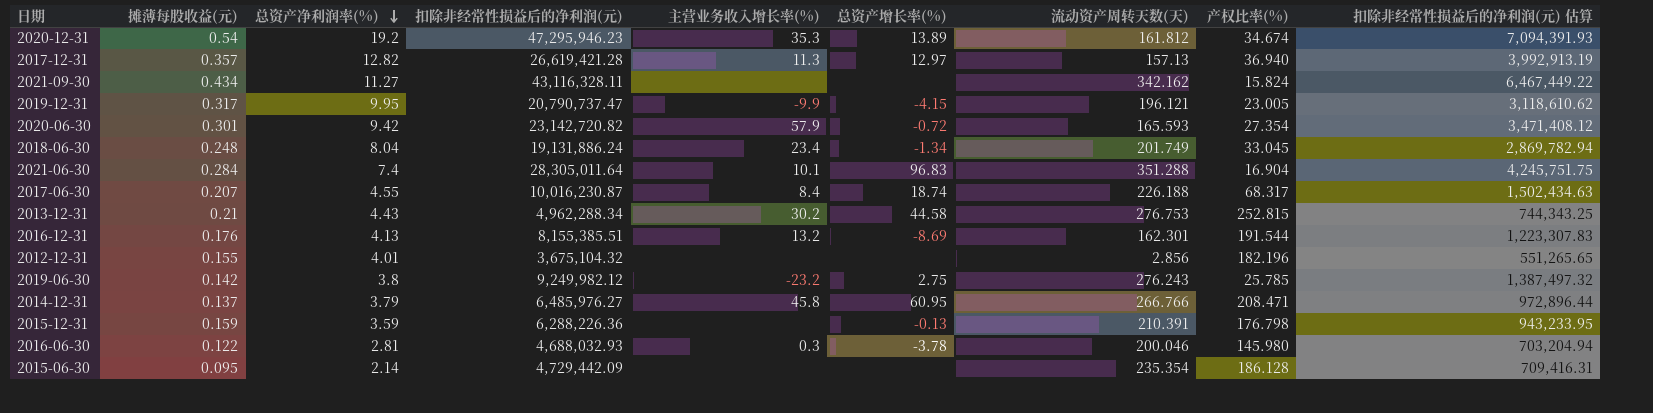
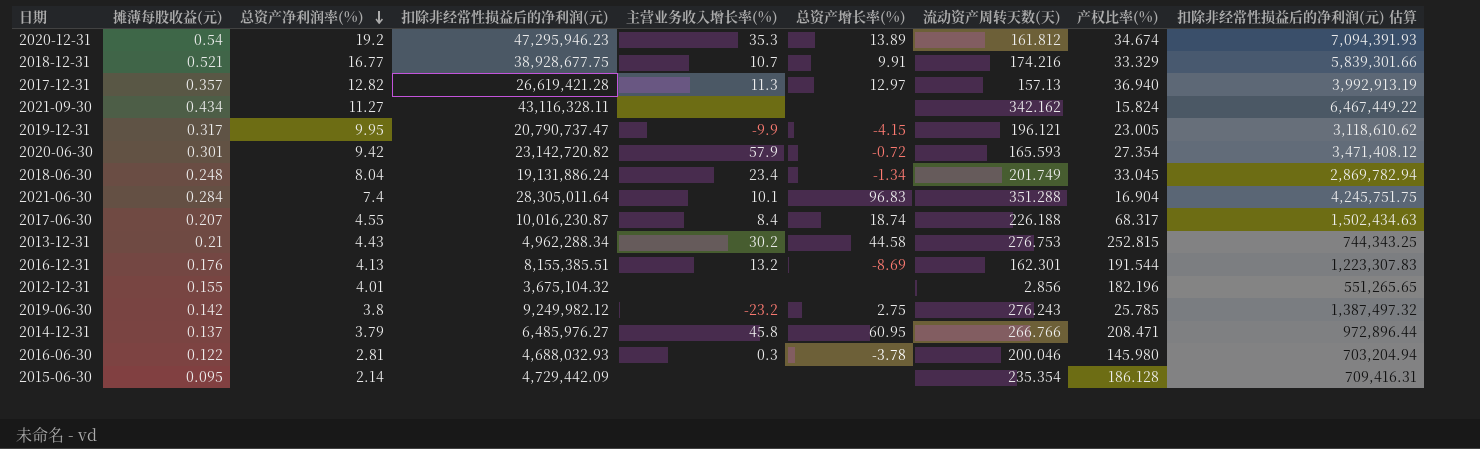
row 2015-12-31: 0.159 | 3.59 | 6,288,226.36 | none | -0.13 | 210.391 | 176.798 | 943,233.95 -> none
row 2018-12-31: none -> 0.521 | 16.77 | 38,928,677.75 | 10.7 | 9.91 | 174.216 | 33.329 | 5,839,301.66

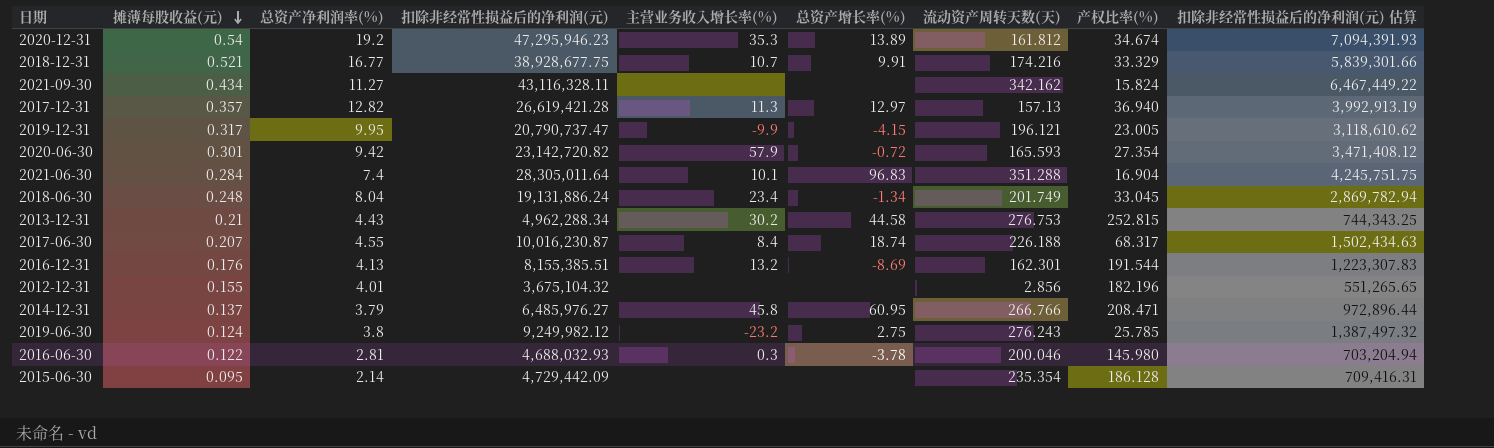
row order: 总资产净利润率(%) descending -> 摊薄每股收益(元) descending
2019-06-30 | 摊薄每股收益(元): 0.142 -> 0.124

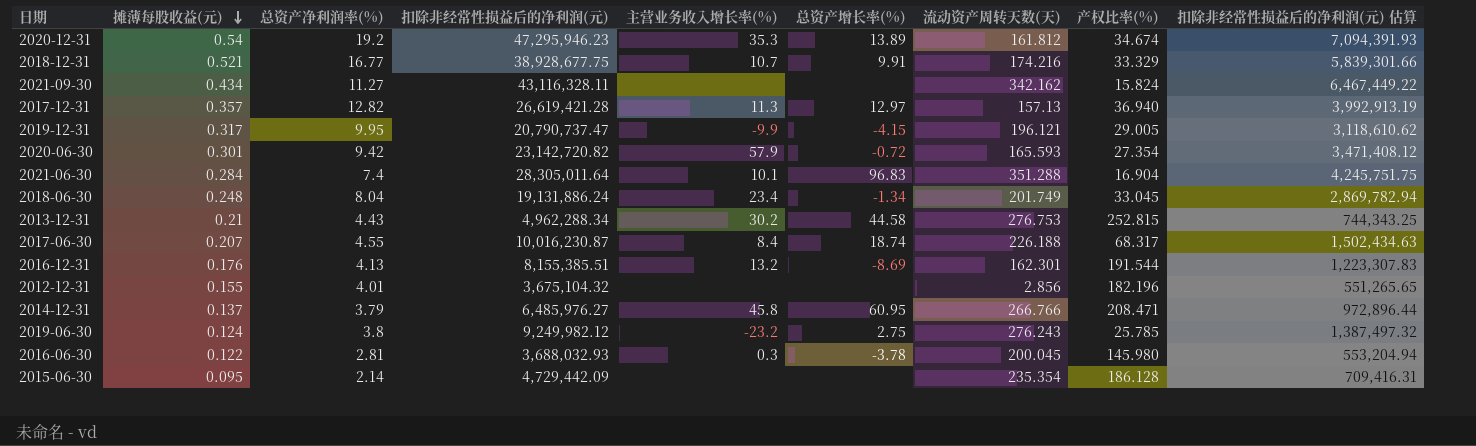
2019-12-31 | 产权比率(%): 23.005 -> 29.005
2016-06-30 | 扣除非经常性损益后的净利润(元): 4,688,032.93 -> 3,688,032.93
2016-06-30 | 流动资产周转天数(天): 200.046 -> 200.045
2016-06-30 | 扣除非经常性损益后的净利润(元) 估算: 703,204.94 -> 553,204.94

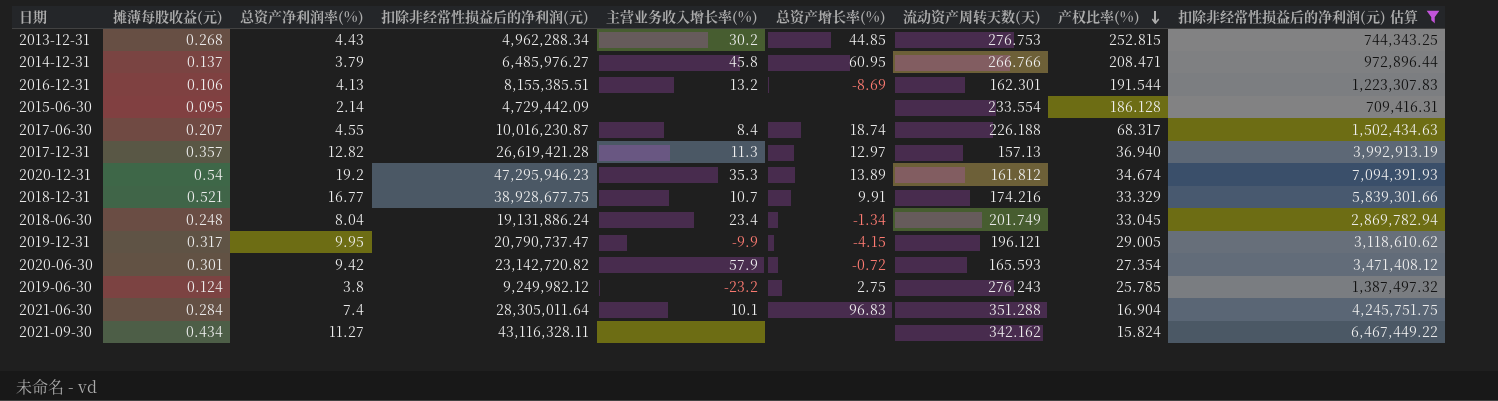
filter: none -> 扣除非经常性损益后的净利润(元) 估算 >= 709,416.31
row order: 摊薄每股收益(元) descending -> 产权比率(%) descending
2013-12-31 | 摊薄每股收益(元): 0.21 -> 0.268
2013-12-31 | 总资产增长率(%): 44.58 -> 44.85
2016-12-31 | 摊薄每股收益(元): 0.176 -> 0.106
2015-06-30 | 流动资产周转天数(天): 235.354 -> 233.554

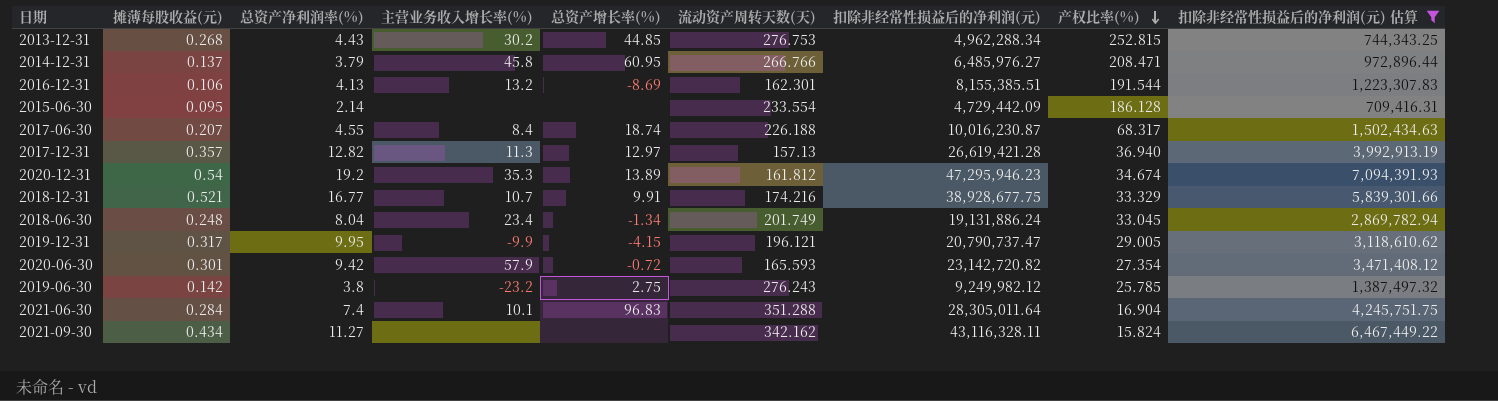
column 扣除非经常性损益后的净利润(元) | position: 4 -> 7
2019-06-30 | 摊薄每股收益(元): 0.124 -> 0.142

